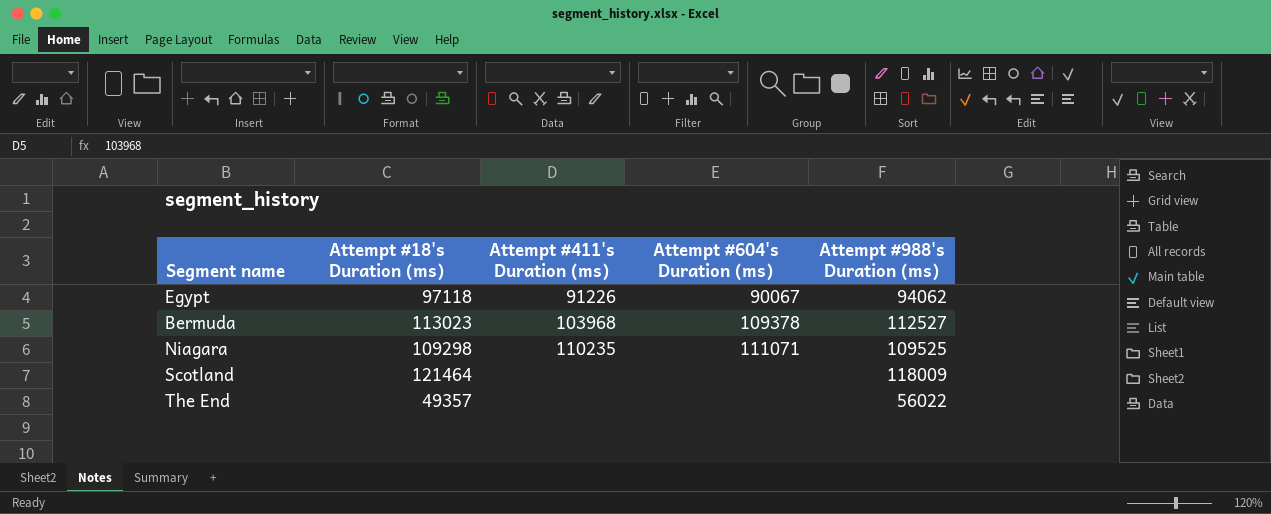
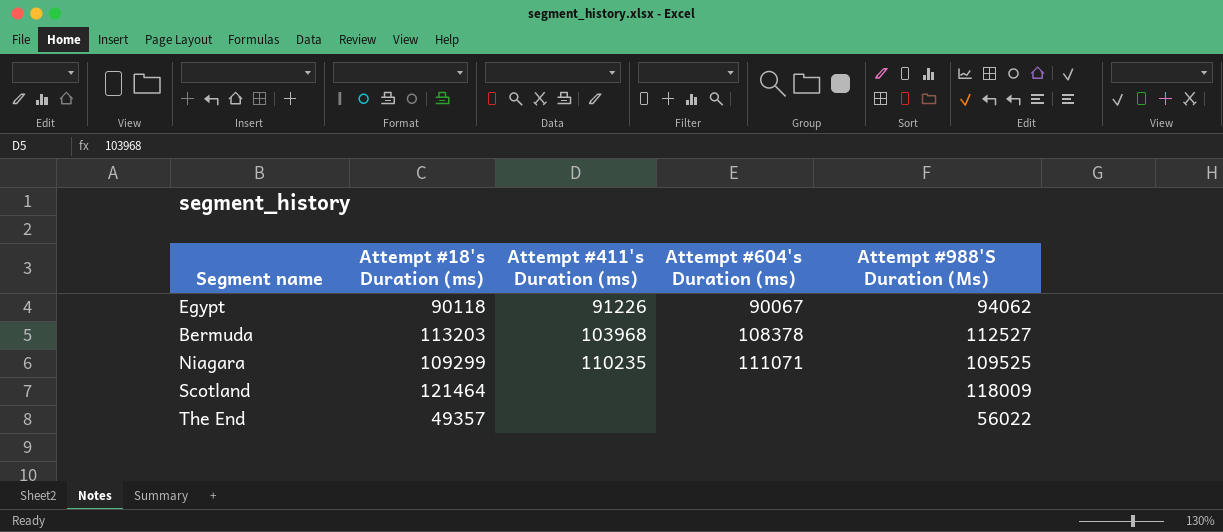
column name: Attempt #988's Duration (ms) -> Attempt #988'S Duration (Ms)
Egypt | Attempt #18's Duration (ms): 97118 -> 90118
Bermuda | Attempt #18's Duration (ms): 113023 -> 113203
Bermuda | Attempt #604's Duration (ms): 109378 -> 108378
Niagara | Attempt #18's Duration (ms): 109298 -> 109299

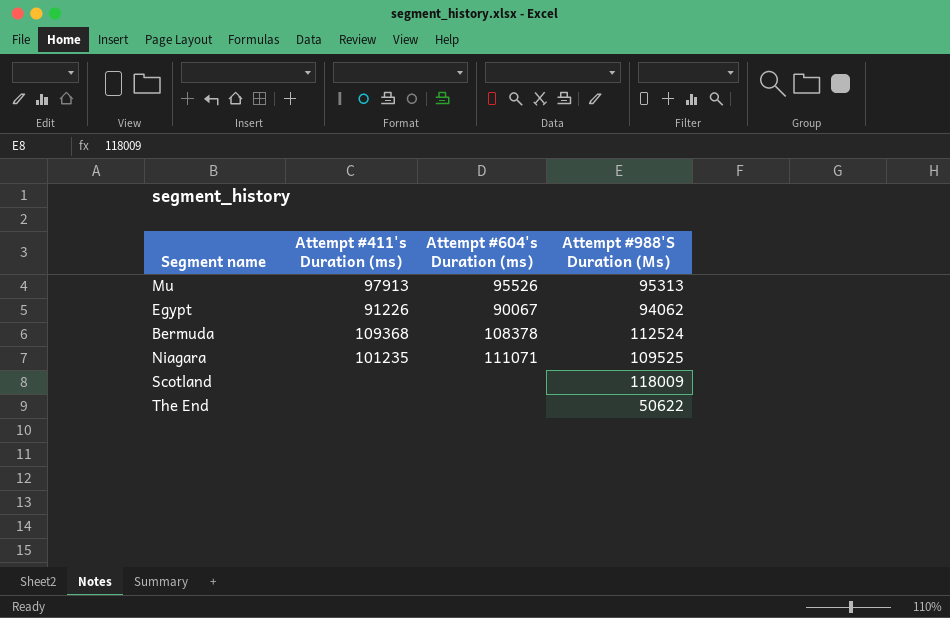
column Attempt #18's Duration (ms) | position: 2 -> none
row Mu: none -> 97913 | 95526 | 95313
Bermuda | Attempt #411's Duration (ms): 103968 -> 109368
Bermuda | Attempt #988'S Duration (Ms): 112527 -> 112524
Niagara | Attempt #411's Duration (ms): 110235 -> 101235
The End | Attempt #988'S Duration (Ms): 56022 -> 50622

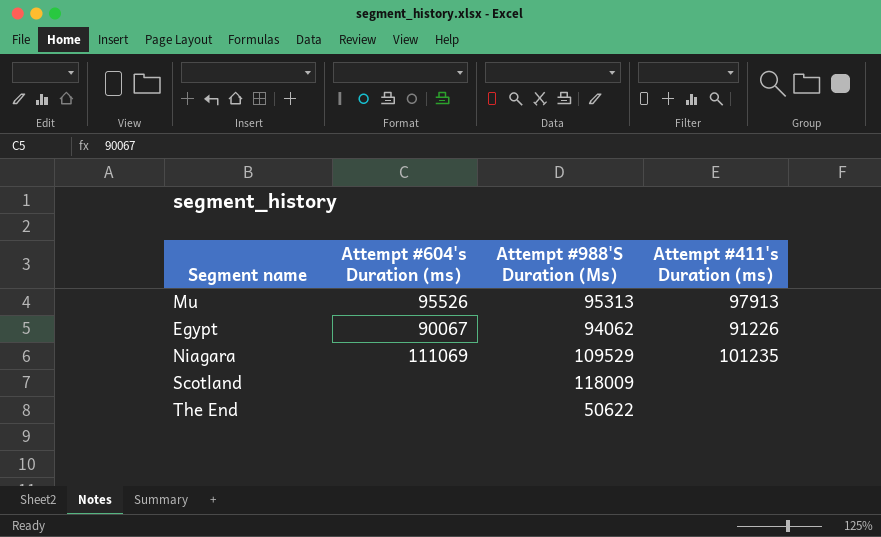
column Attempt #411's Duration (ms) | position: 2 -> 4
row Bermuda: 109368 | 108378 | 112524 -> none
Niagara | Attempt #604's Duration (ms): 111071 -> 111069
Niagara | Attempt #988'S Duration (Ms): 109525 -> 109529

